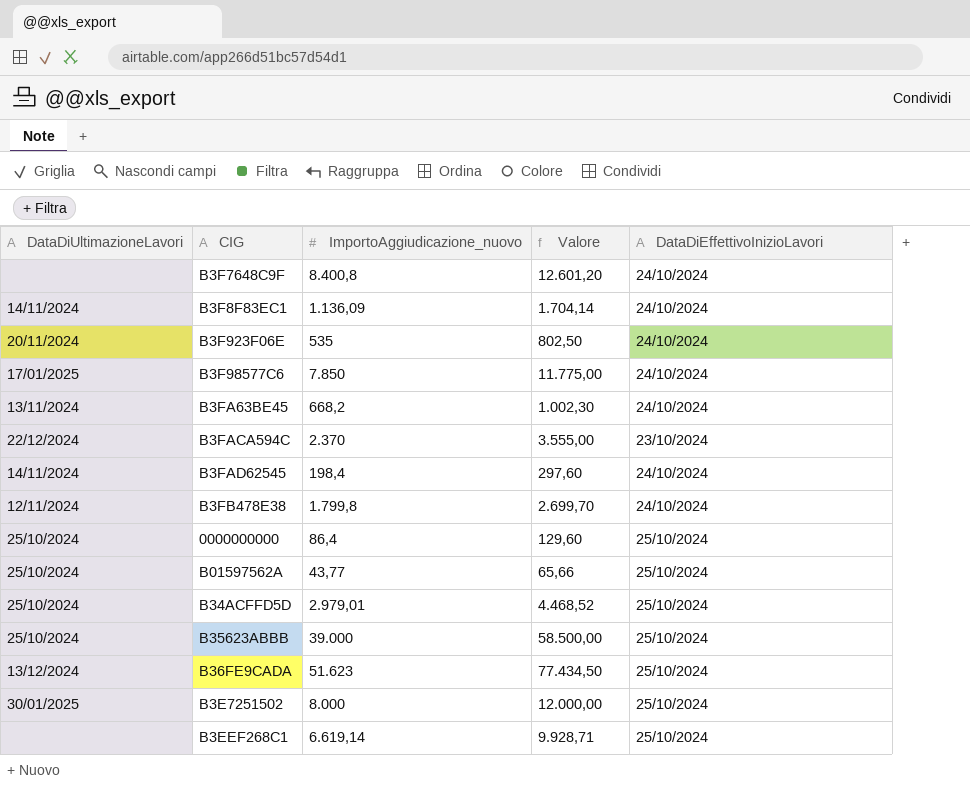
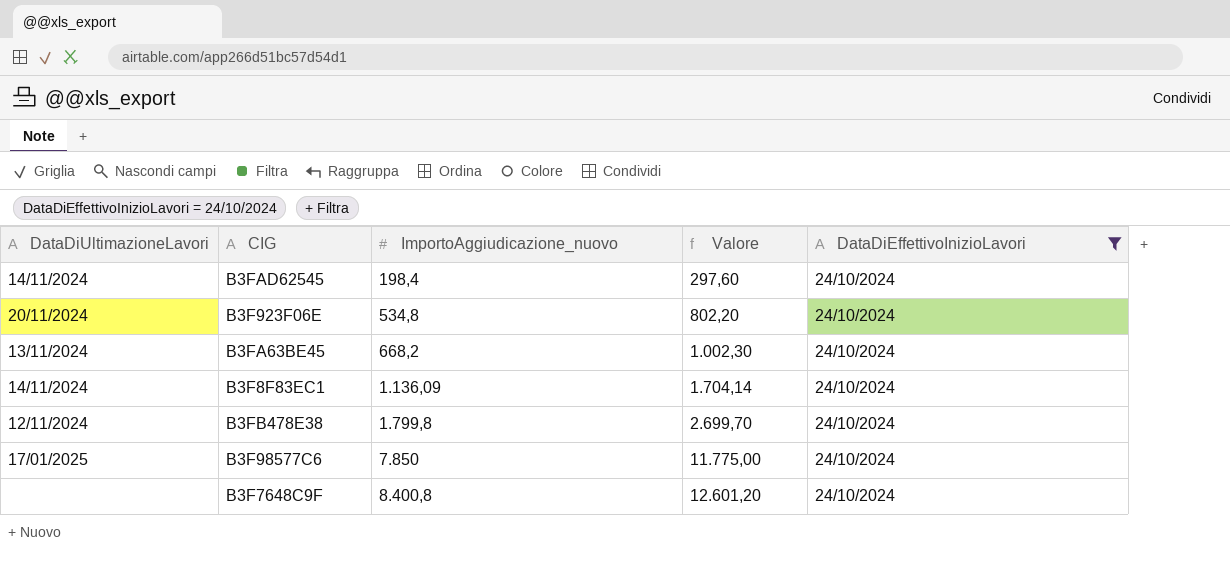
filter: none -> DataDiEffettivoInizioLavori = 24/10/2024
row order: none -> ImportoAggiudicazione_nuovo ascending
B3F923F06E | ImportoAggiudicazione_nuovo: 535 -> 534,8
B3F923F06E | Valore: 802,50 -> 802,20

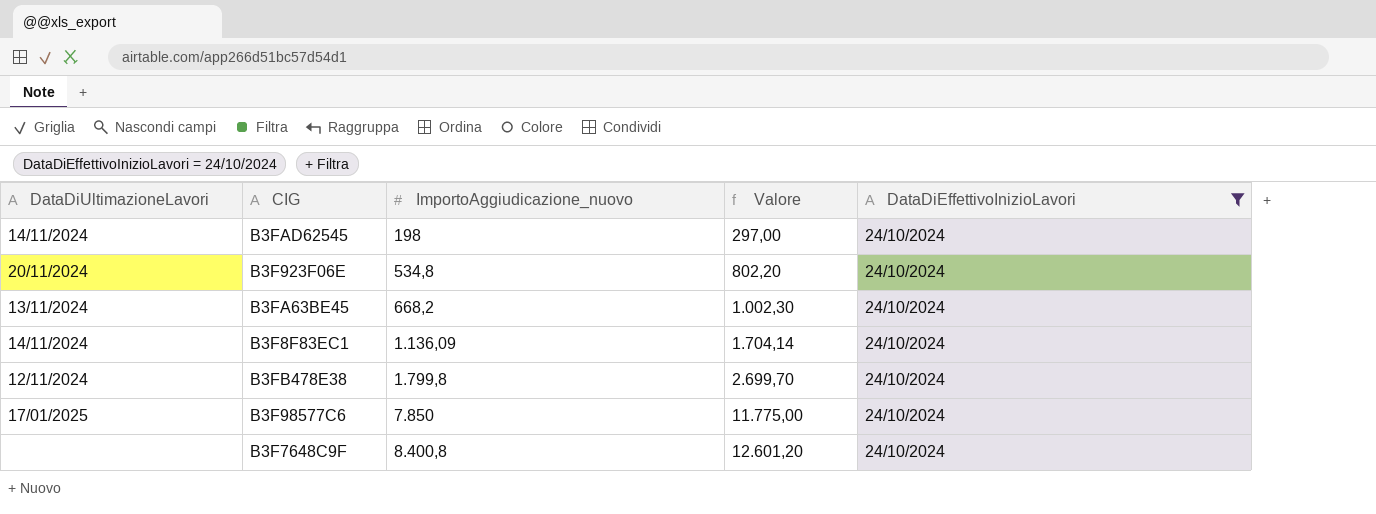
B3FAD62545 | ImportoAggiudicazione_nuovo: 198,4 -> 198
B3FAD62545 | Valore: 297,60 -> 297,00

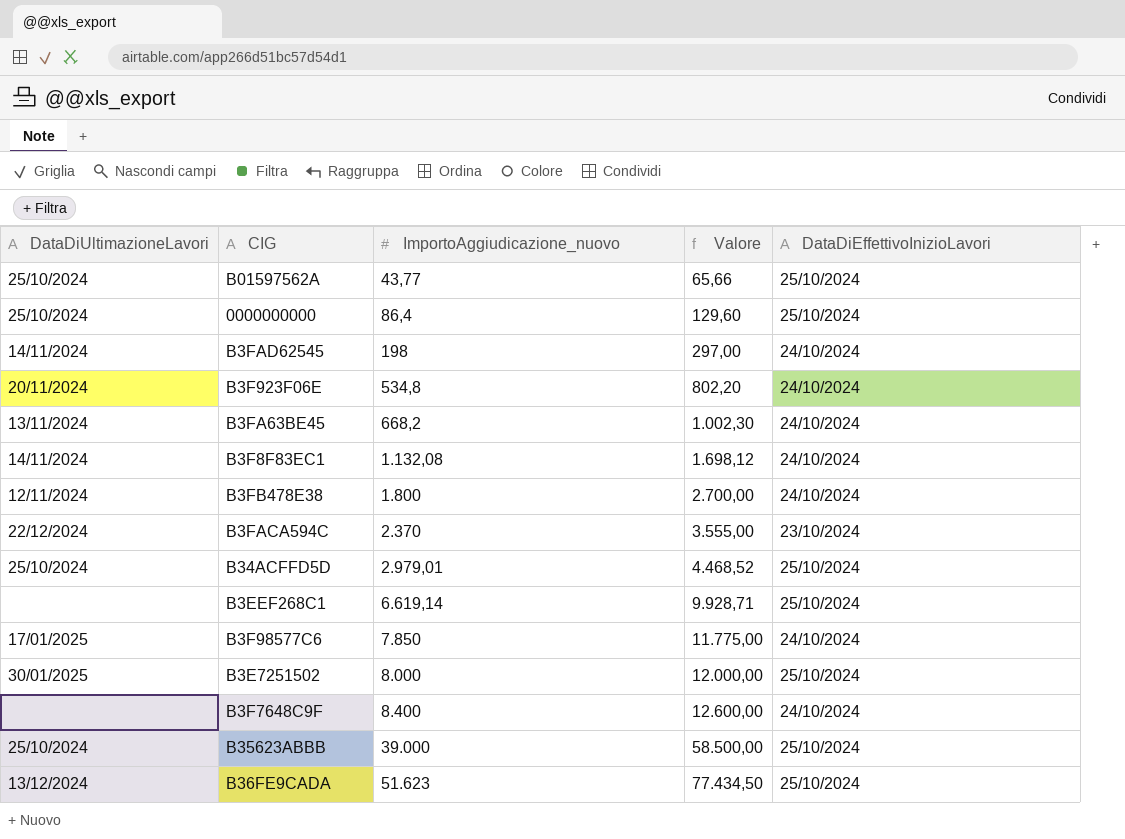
filter: DataDiEffettivoInizioLavori = 24/10/2024 -> none
B3F8F83EC1 | ImportoAggiudicazione_nuovo: 1.136,09 -> 1.132,08
B3F8F83EC1 | Valore: 1.704,14 -> 1.698,12
B3FB478E38 | ImportoAggiudicazione_nuovo: 1.799,8 -> 1.800
B3FB478E38 | Valore: 2.699,70 -> 2.700,00
B3F7648C9F | ImportoAggiudicazione_nuovo: 8.400,8 -> 8.400
B3F7648C9F | Valore: 12.601,20 -> 12.600,00

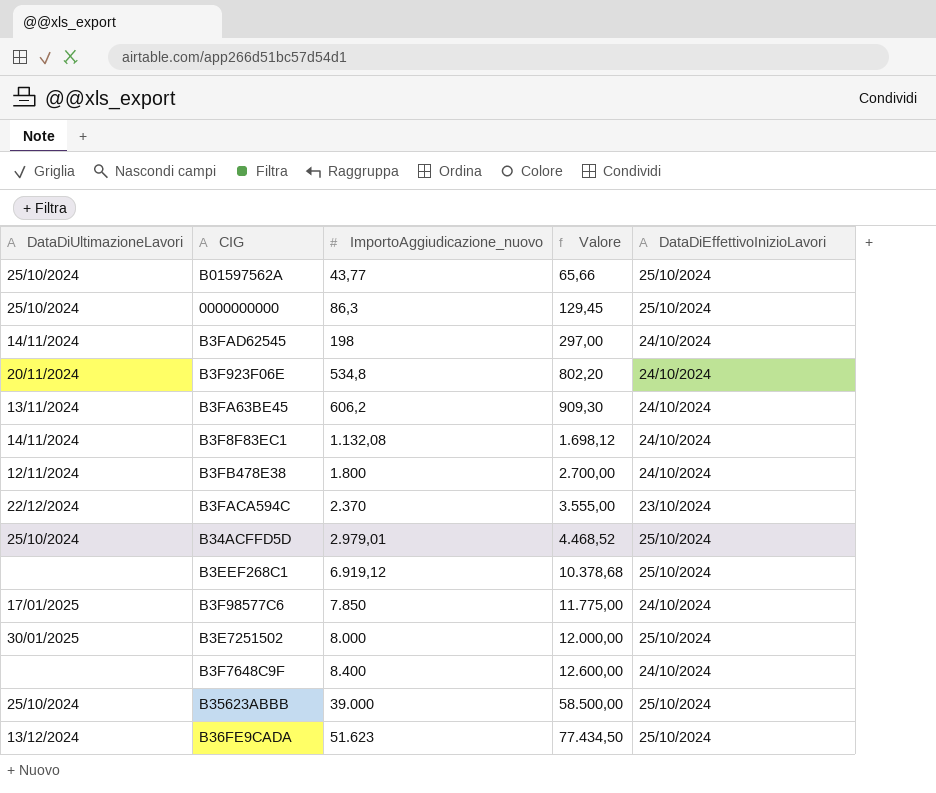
0000000000 | ImportoAggiudicazione_nuovo: 86,4 -> 86,3
0000000000 | Valore: 129,60 -> 129,45
B3FA63BE45 | ImportoAggiudicazione_nuovo: 668,2 -> 606,2
B3FA63BE45 | Valore: 1.002,30 -> 909,30
B3EEF268C1 | ImportoAggiudicazione_nuovo: 6.619,14 -> 6.919,12
B3EEF268C1 | Valore: 9.928,71 -> 10.378,68

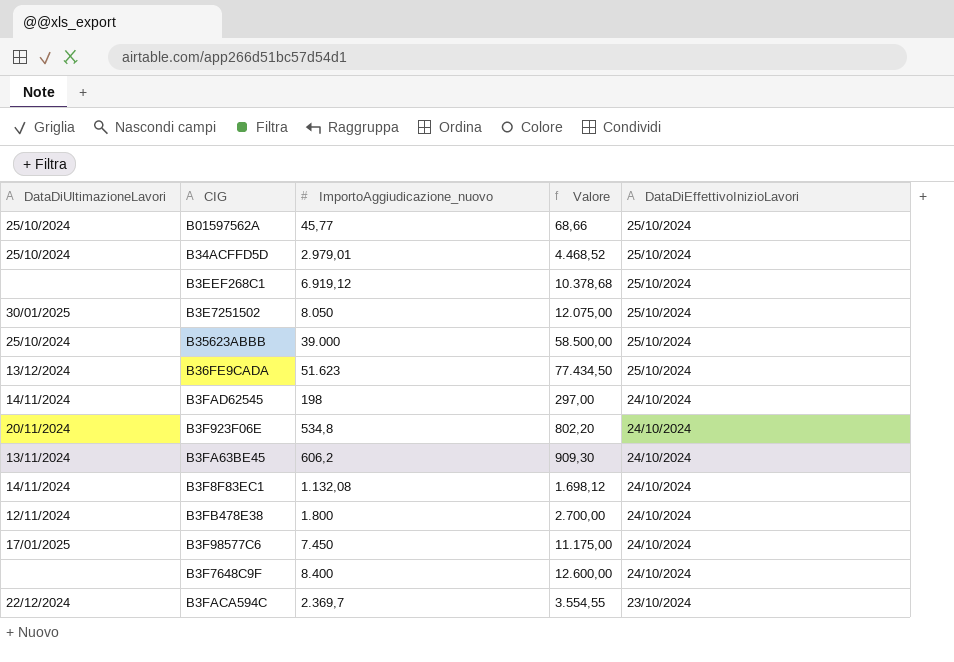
row order: ImportoAggiudicazione_nuovo ascending -> DataDiEffettivoInizioLavori descending
row 0000000000: 25/10/2024 | 86,3 | 129,45 | 25/10/2024 -> none
B01597562A | ImportoAggiudicazione_nuovo: 43,77 -> 45,77
B01597562A | Valore: 65,66 -> 68,66
B3E7251502 | ImportoAggiudicazione_nuovo: 8.000 -> 8.050
B3E7251502 | Valore: 12.000,00 -> 12.075,00
B3F98577C6 | ImportoAggiudicazione_nuovo: 7.850 -> 7.450
B3F98577C6 | Valore: 11.775,00 -> 11.175,00
B3FACA594C | ImportoAggiudicazione_nuovo: 2.370 -> 2.369,7
B3FACA594C | Valore: 3.555,00 -> 3.554,55

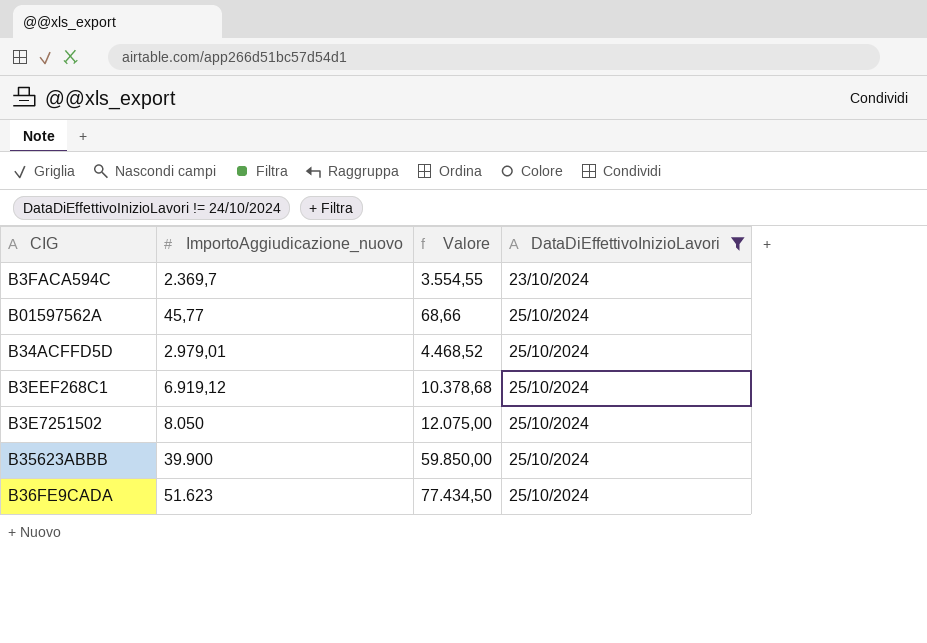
filter: none -> DataDiEffettivoInizioLavori != 24/10/2024
row order: DataDiEffettivoInizioLavori descending -> DataDiEffettivoInizioLavori ascending
column DataDiUltimazioneLavori | position: 1 -> none
B35623ABBB | ImportoAggiudicazione_nuovo: 39.000 -> 39.900
B35623ABBB | Valore: 58.500,00 -> 59.850,00

